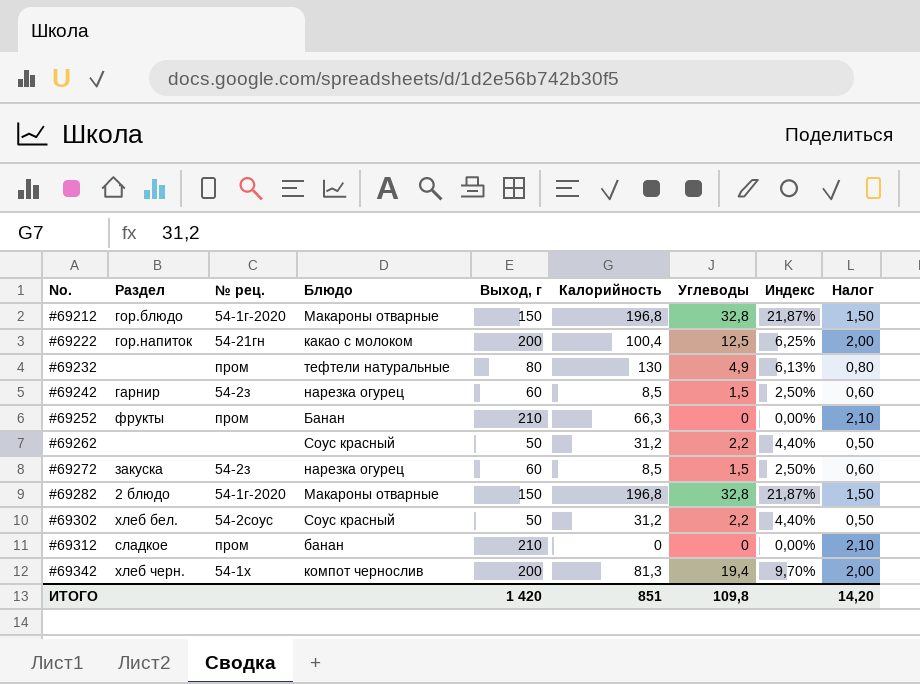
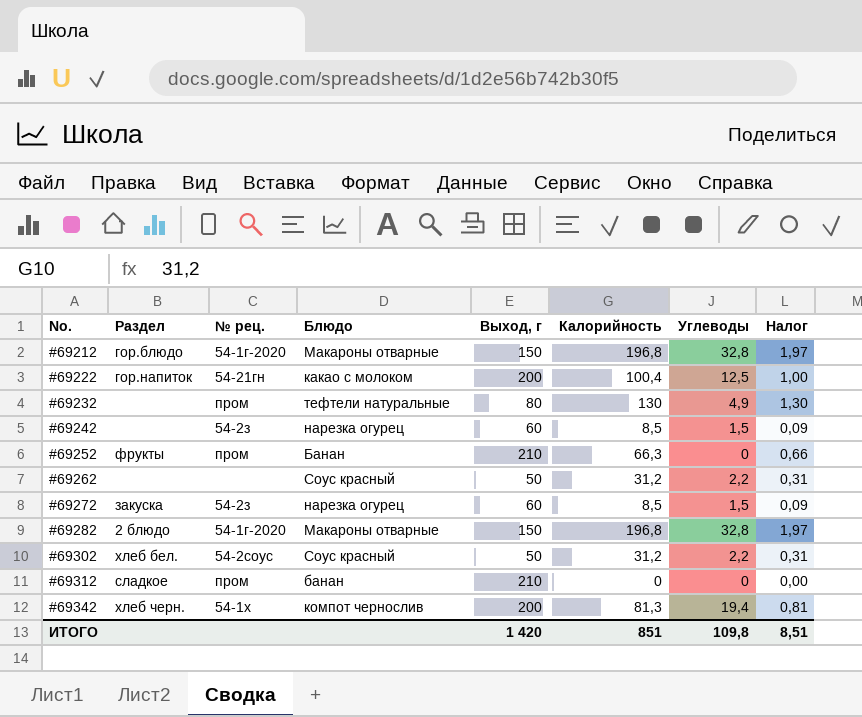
column Индекс | formula: [Углеводы] / [Выход, г] -> none
column Налог | formula: [Выход, г] * 0,01 -> [Калорийность] * 0,01
#69242 | Раздел: гарнир -> none
ИТОГО | Налог: 14,20 -> 8,51

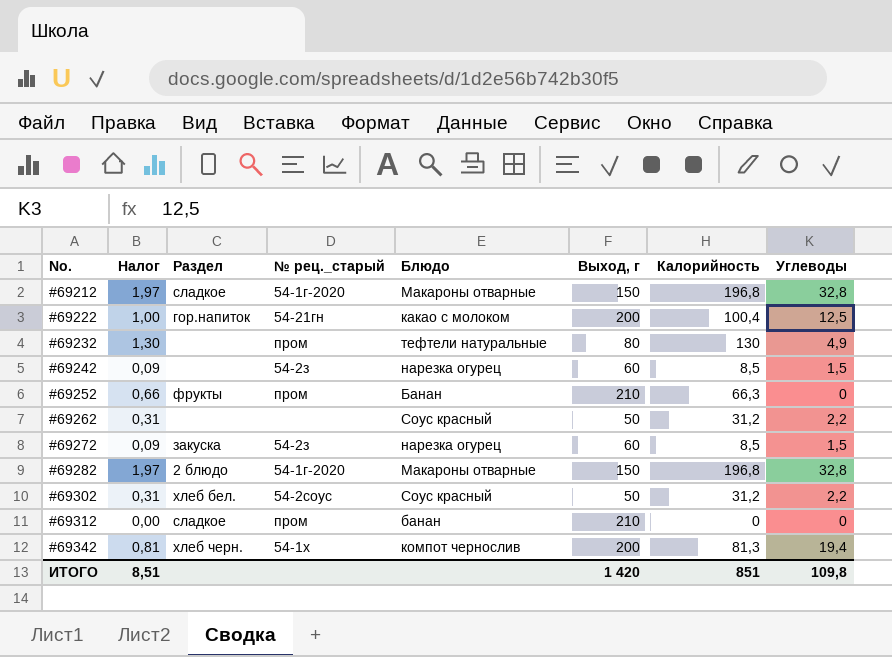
column Налог | position: 8 -> 2
column name: № рец. -> № рец._старый
#69212 | Раздел: гор.блюдо -> сладкое

